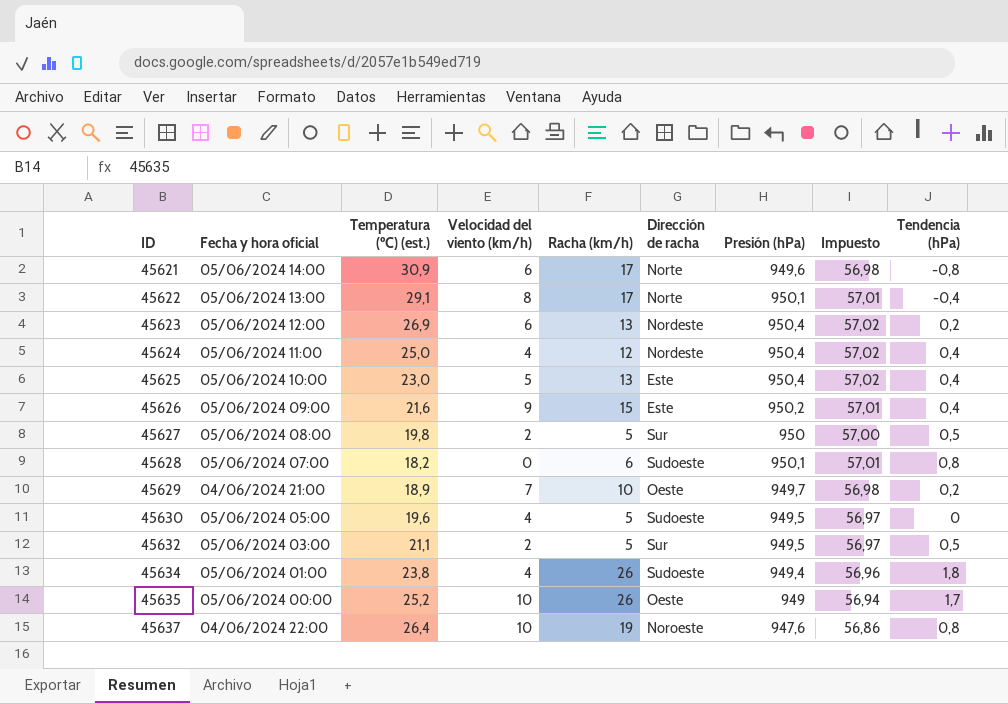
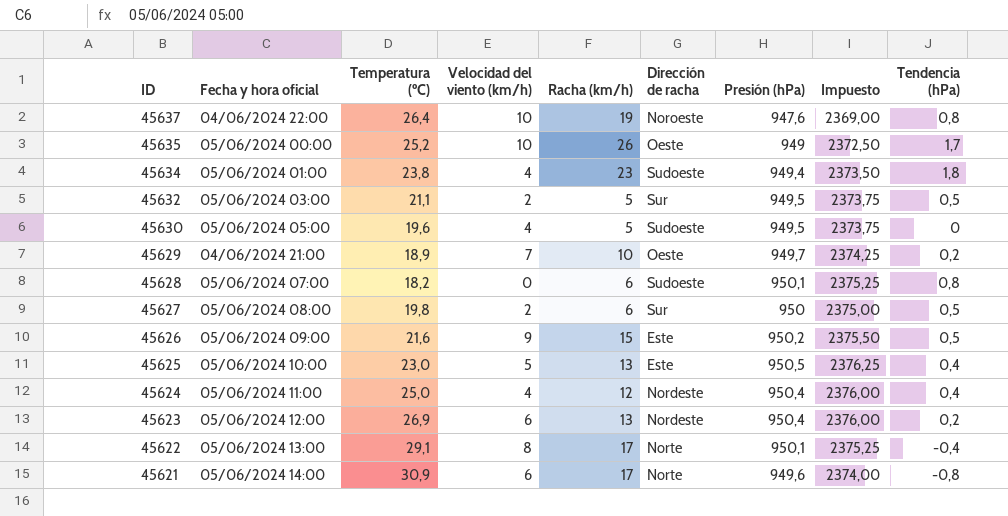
row order: ID ascending -> ID descending
column name: Temperatura (ºC) (est.) -> Temperatura (ºC)
column Impuesto | formula: [Presión (hPa)] * 0,06 -> [Presión (hPa)] * 2,5
45634 | Racha (km/h): 26 -> 23
45627 | Racha (km/h): 5 -> 6
45626 | Tendencia (hPa): 0,4 -> 0,5
45625 | Presión (hPa): 950,4 -> 950,5

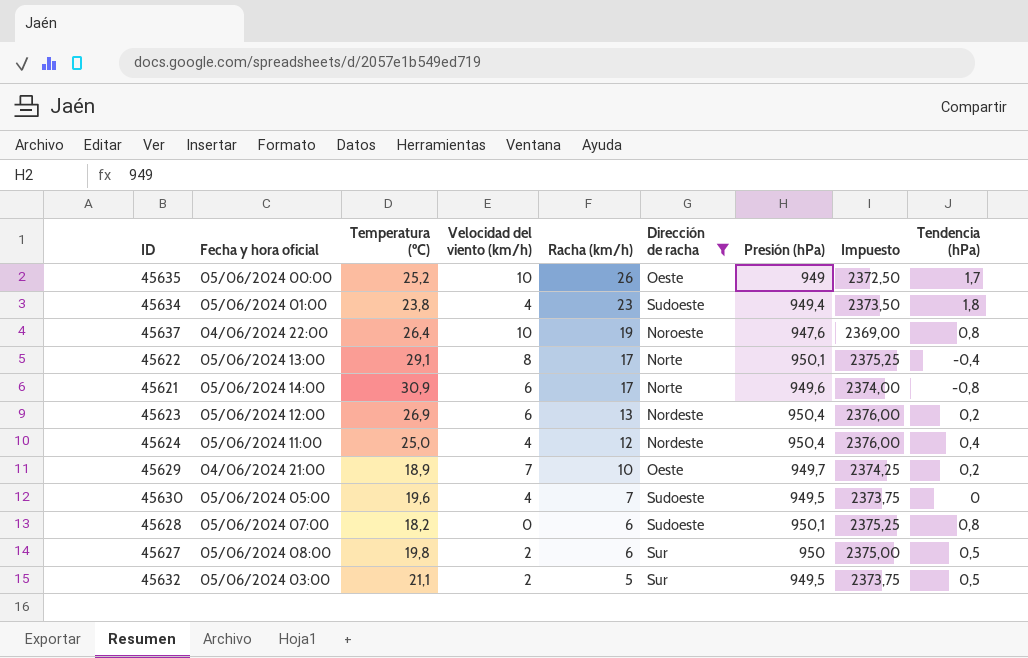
filter: none -> Dirección de racha != Este
row order: ID descending -> Racha (km/h) descending
45630 | Racha (km/h): 5 -> 7

